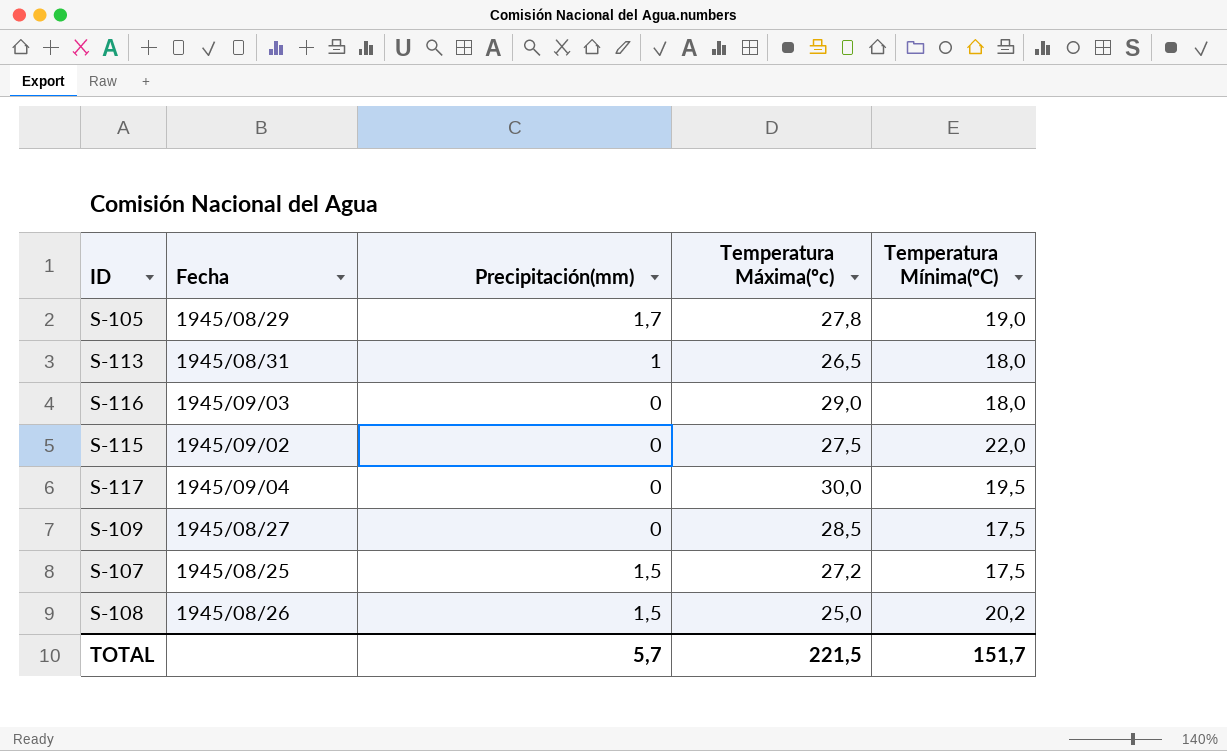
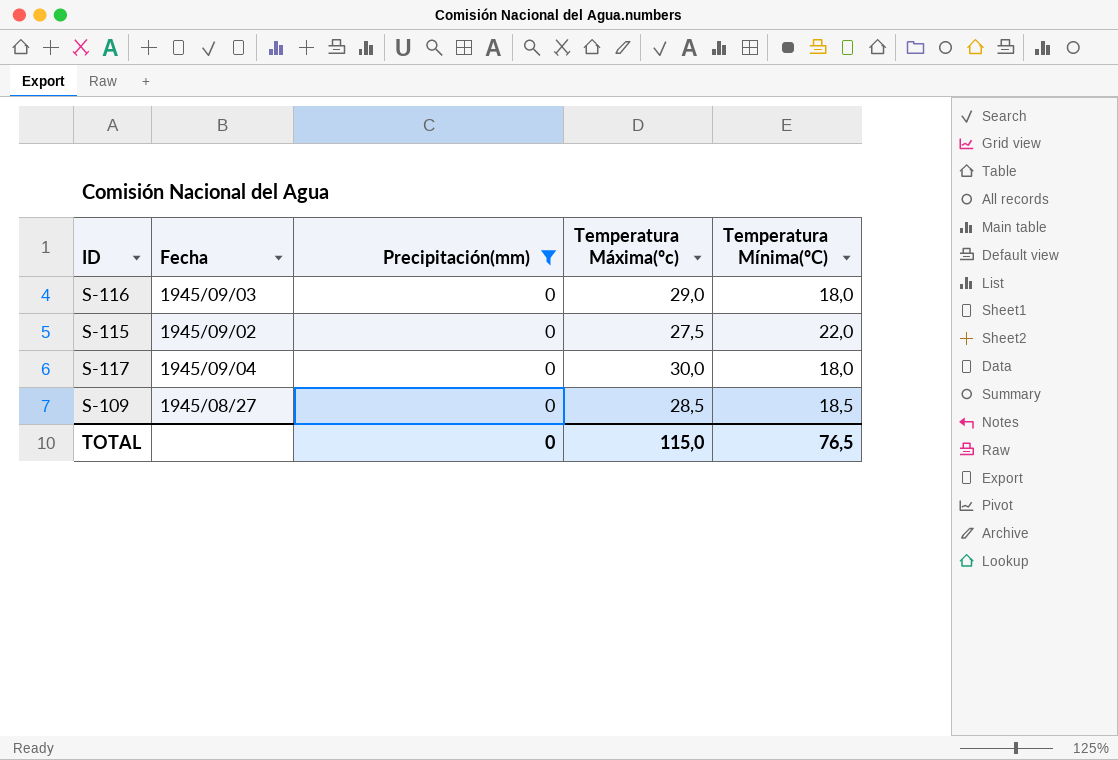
filter: none -> Precipitación(mm) = 0
S-117 | Temperatura Mínima(ºC): 19,5 -> 18,0
S-109 | Temperatura Mínima(ºC): 17,5 -> 18,5
TOTAL | Precipitación(mm): 5,7 -> 0
TOTAL | Temperatura Máxima(ºc): 221,5 -> 115,0
TOTAL | Temperatura Mínima(ºC): 151,7 -> 76,5

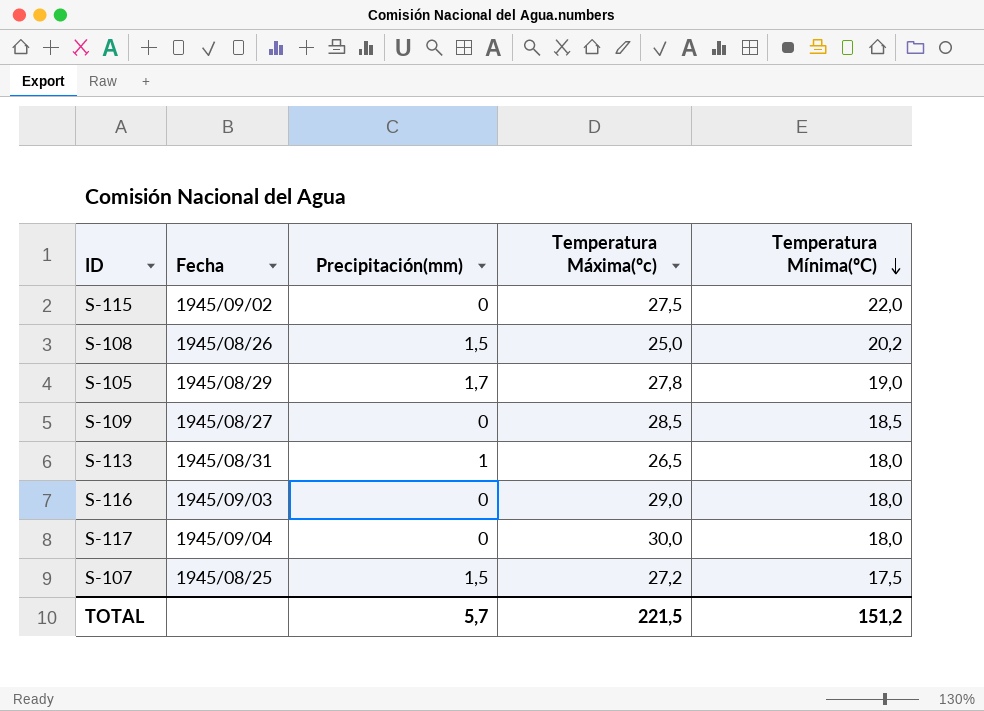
filter: Precipitación(mm) = 0 -> none
row order: none -> Temperatura Mínima(ºC) descending
TOTAL | Precipitación(mm): 0 -> 5,7
TOTAL | Temperatura Máxima(ºc): 115,0 -> 221,5
TOTAL | Temperatura Mínima(ºC): 76,5 -> 151,2

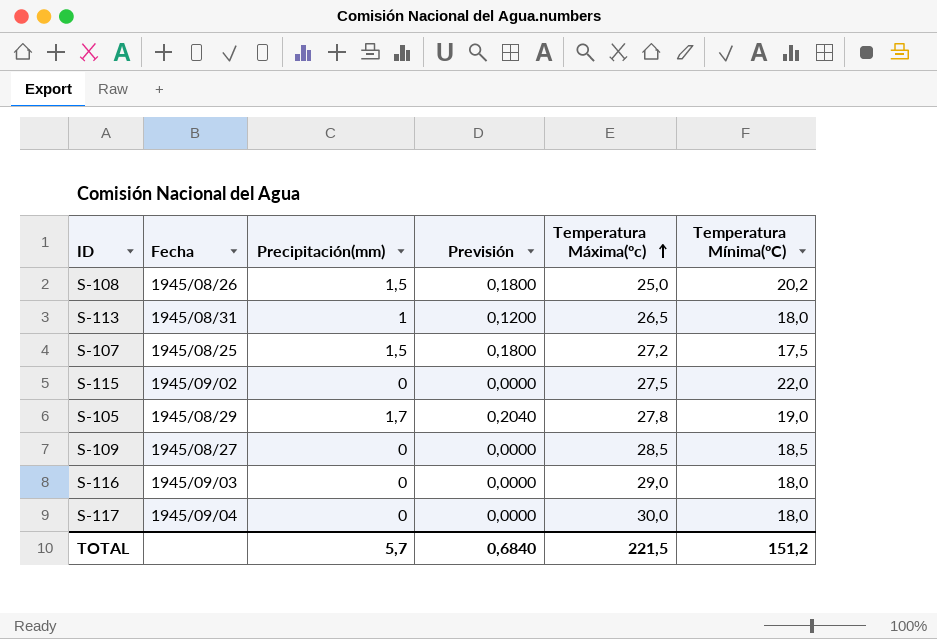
row order: Temperatura Mínima(ºC) descending -> Temperatura Máxima(ºc) ascending
column Previsión | formula: none -> [Precipitación(mm)] * 0,12

